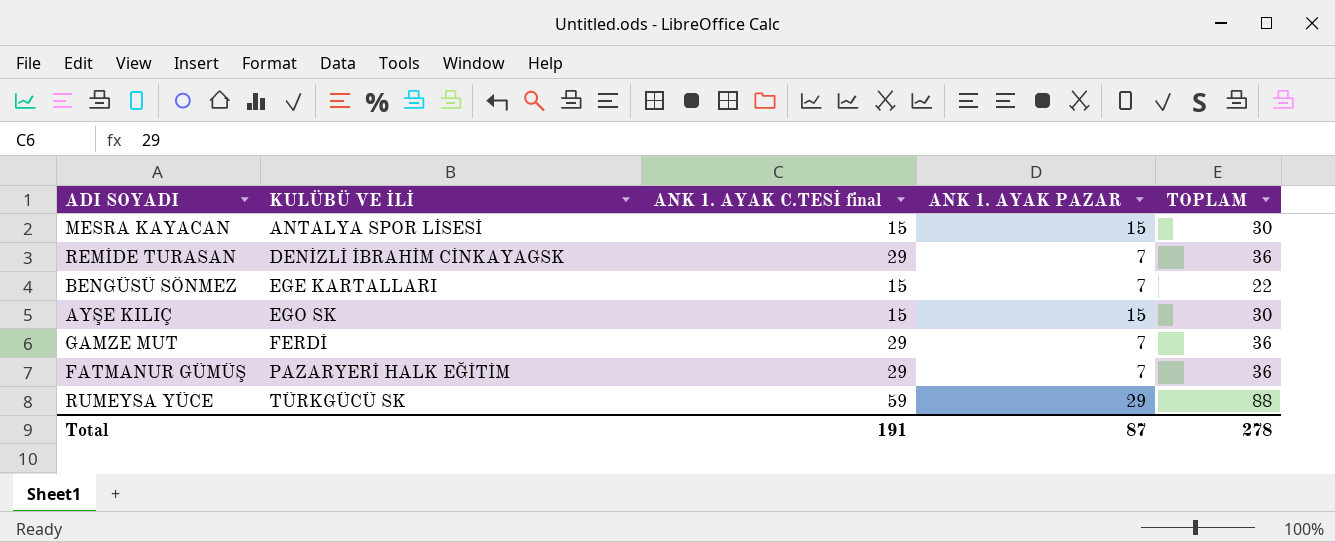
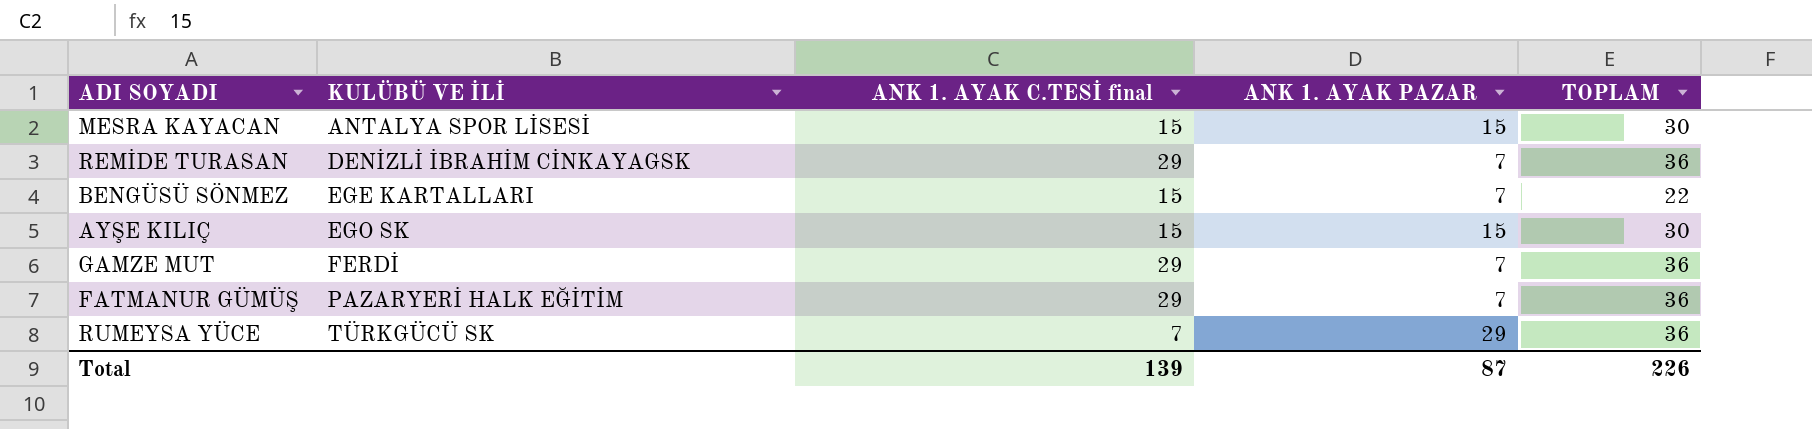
RUMEYSA YÜCE | ANK 1. AYAK C.TESİ final: 59 -> 7
RUMEYSA YÜCE | TOPLAM: 88 -> 36
Total | ANK 1. AYAK C.TESİ final: 191 -> 139
Total | TOPLAM: 278 -> 226

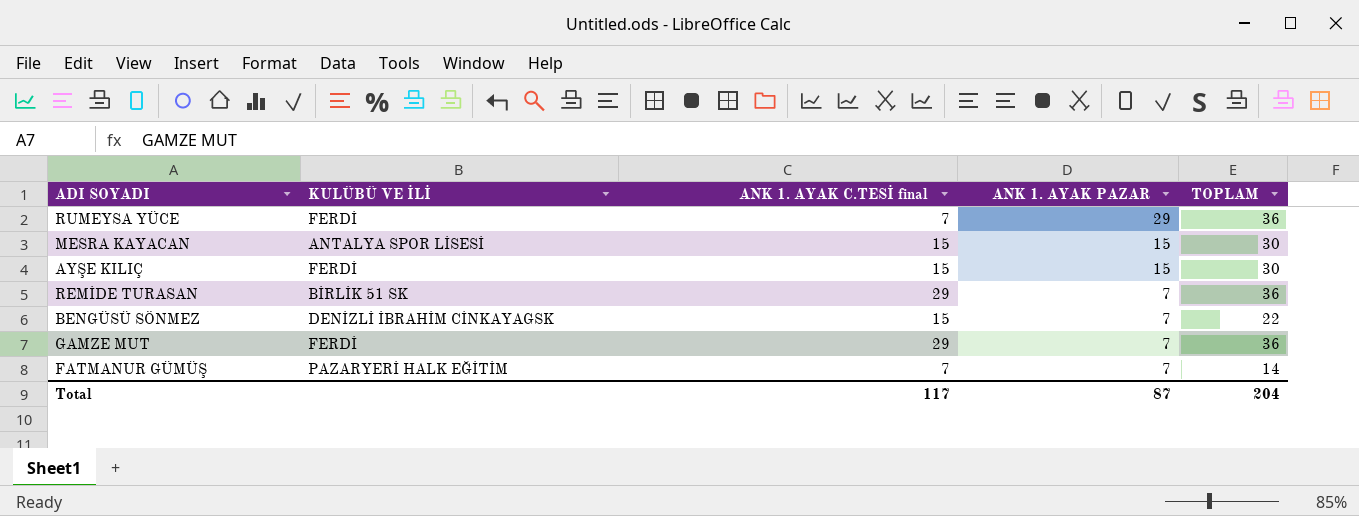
row order: KULÜBÜ VE İLİ ascending -> ANK 1. AYAK PAZAR descending
RUMEYSA YÜCE | KULÜBÜ VE İLİ: TÜRKGÜCÜ SK -> FERDİ
AYŞE KILIÇ | KULÜBÜ VE İLİ: EGO SK -> FERDİ
REMİDE TURASAN | KULÜBÜ VE İLİ: DENİZLİ İBRAHİM CİNKAYAGSK -> BİRLİK 51 SK
BENGÜSÜ SÖNMEZ | KULÜBÜ VE İLİ: EGE KARTALLARI -> DENİZLİ İBRAHİM CİNKAYAGSK
FATMANUR GÜMÜŞ | ANK 1. AYAK C.TESİ final: 29 -> 7
FATMANUR GÜMÜŞ | TOPLAM: 36 -> 14
Total | ANK 1. AYAK C.TESİ final: 139 -> 117
Total | TOPLAM: 226 -> 204

